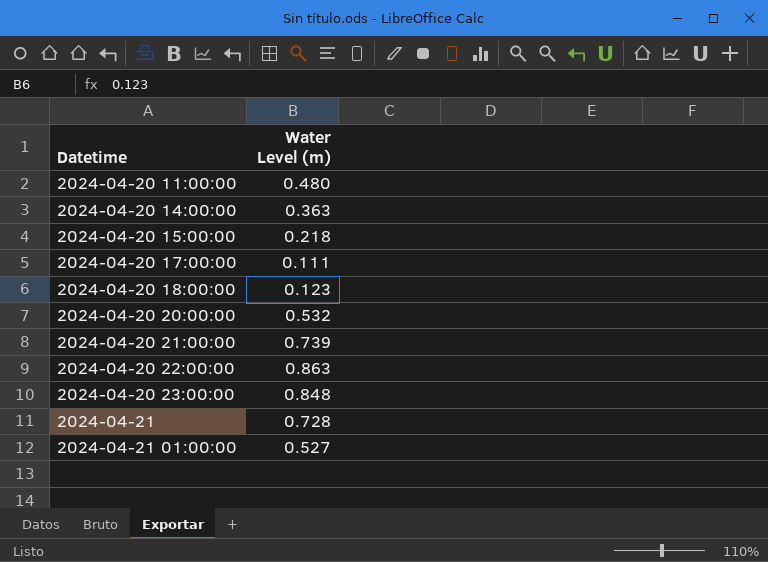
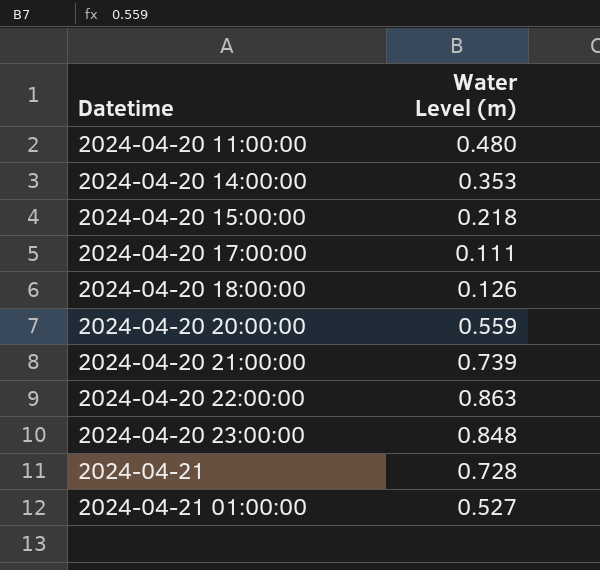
2024-04-20 14:00:00 | Water Level (m): 0.363 -> 0.353
2024-04-20 18:00:00 | Water Level (m): 0.123 -> 0.126
2024-04-20 20:00:00 | Water Level (m): 0.532 -> 0.559

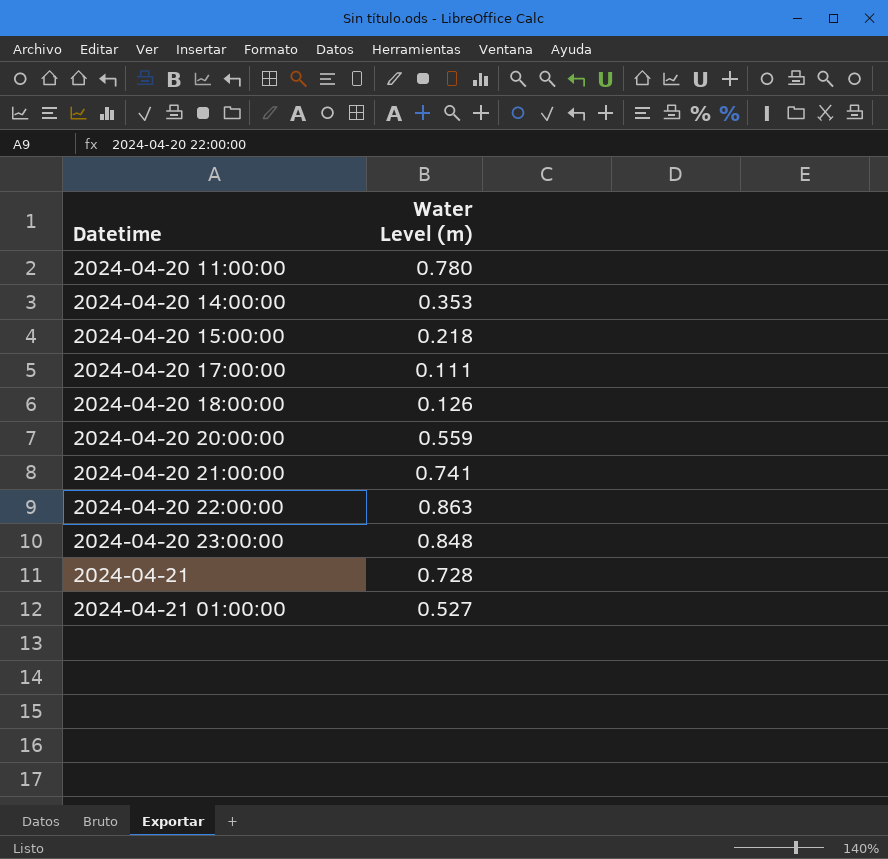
2024-04-20 11:00:00 | Water Level (m): 0.480 -> 0.780
2024-04-20 21:00:00 | Water Level (m): 0.739 -> 0.741

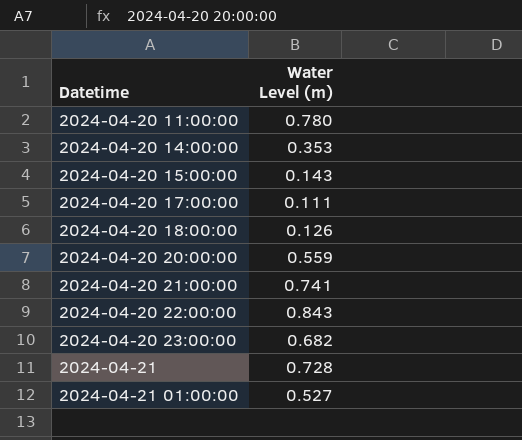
2024-04-20 15:00:00 | Water Level (m): 0.218 -> 0.143
2024-04-20 22:00:00 | Water Level (m): 0.863 -> 0.843
2024-04-20 23:00:00 | Water Level (m): 0.848 -> 0.682

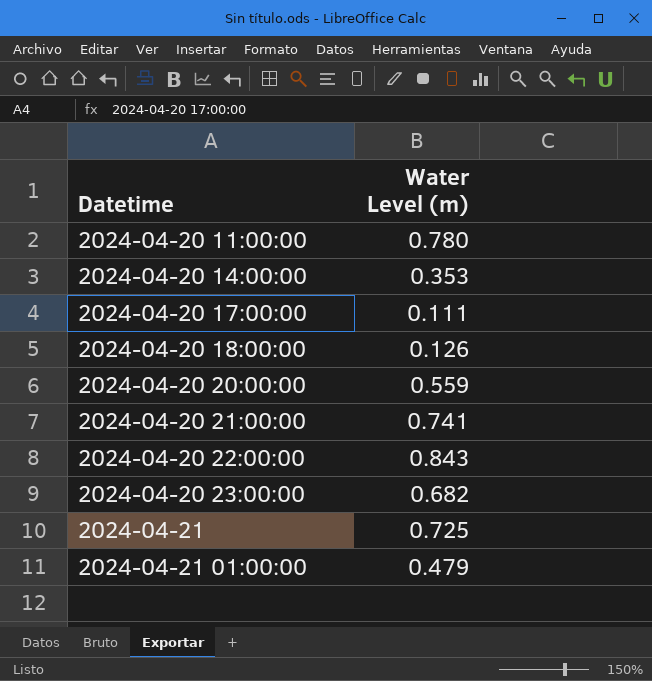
row 2024-04-20 15:00:00: 0.143 -> none
2024-04-21 | Water Level (m): 0.728 -> 0.725
2024-04-21 01:00:00 | Water Level (m): 0.527 -> 0.479

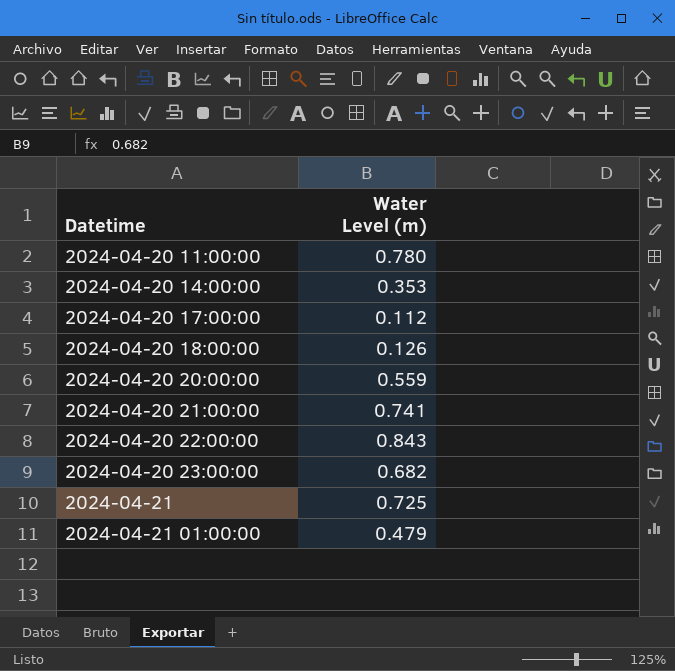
2024-04-20 17:00:00 | Water Level (m): 0.111 -> 0.112

